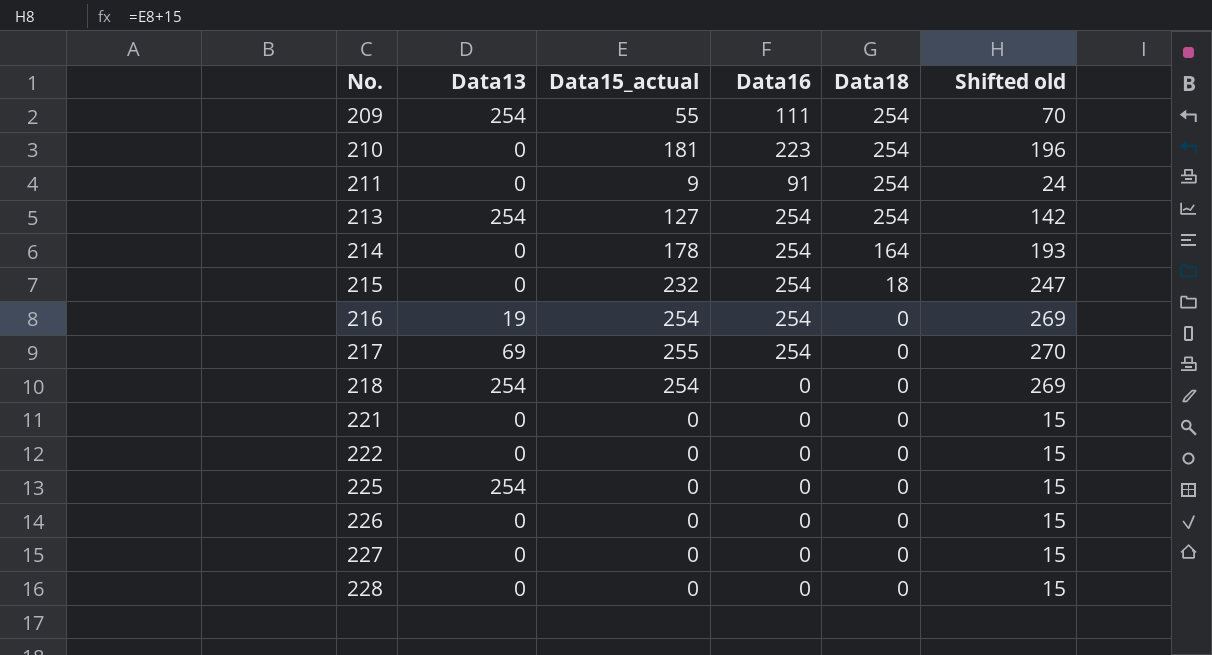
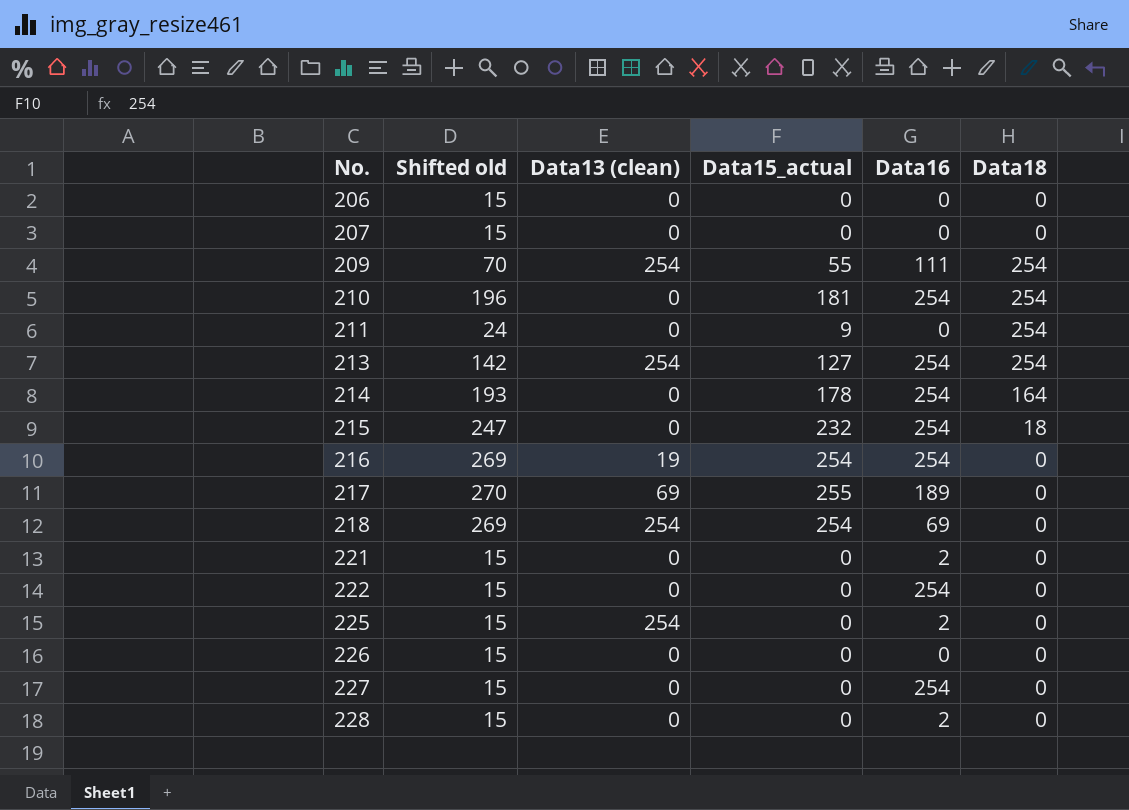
column Shifted old | position: 6 -> 2
column name: Data13 -> Data13 (clean)
row 206: none -> 15 | 0 | 0 | 0 | 0
row 207: none -> 15 | 0 | 0 | 0 | 0
210 | Data16: 223 -> 254
211 | Data16: 91 -> 0
217 | Data16: 254 -> 189
218 | Data16: 0 -> 69
221 | Data16: 0 -> 2
222 | Data16: 0 -> 254
225 | Data16: 0 -> 2
227 | Data16: 0 -> 254
228 | Data16: 0 -> 2

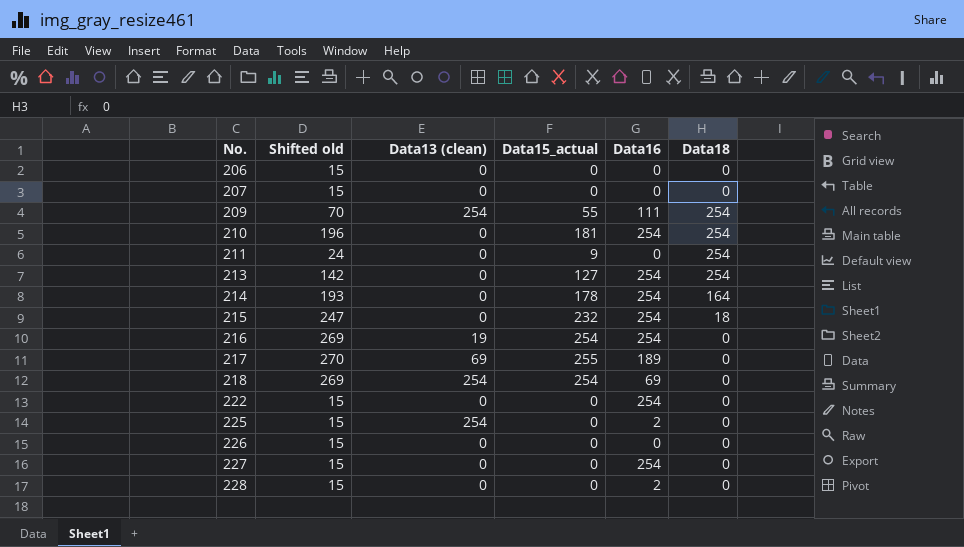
row 221: 15 | 0 | 0 | 2 | 0 -> none
213 | Data13 (clean): 254 -> 0

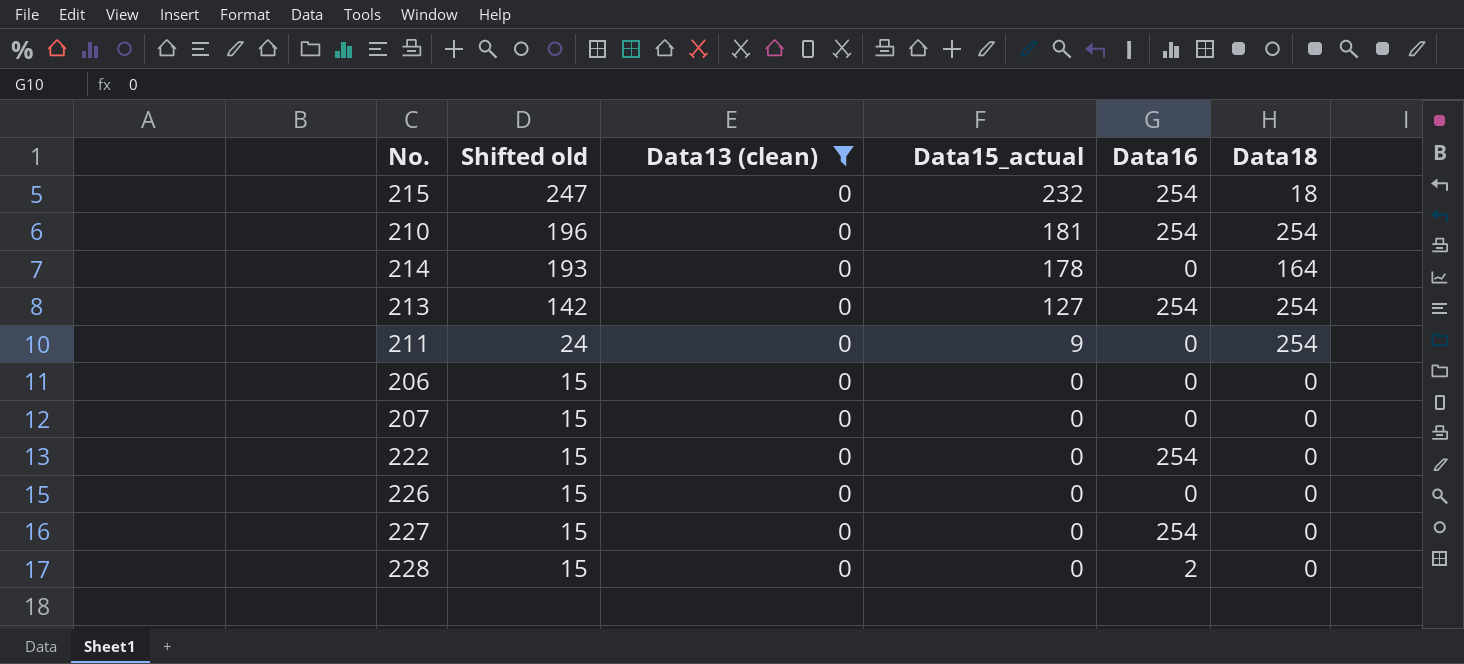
filter: none -> Data13 (clean) = 0
row order: No. ascending -> Shifted old descending
214 | Data16: 254 -> 0

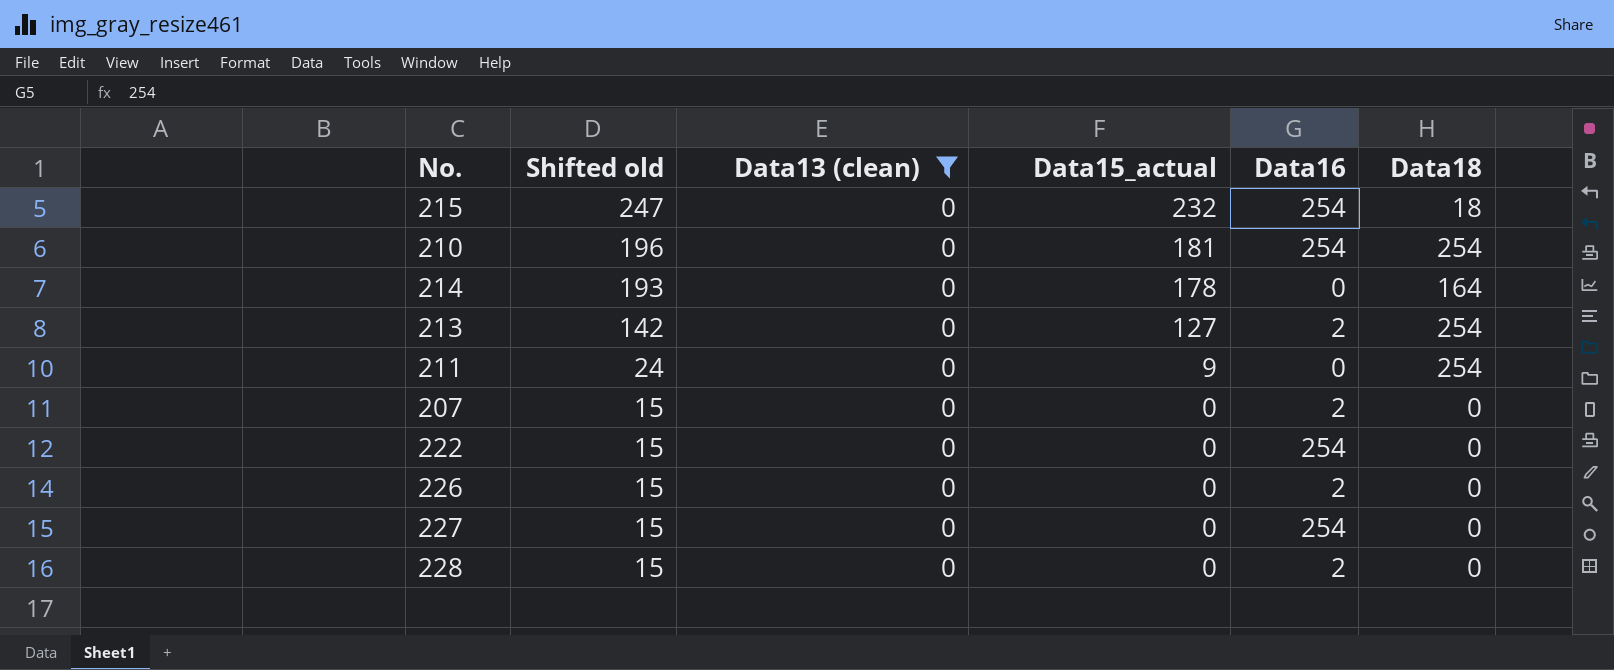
row 206: 15 | 0 | 0 | 0 | 0 -> none
213 | Data16: 254 -> 2
207 | Data16: 0 -> 2
226 | Data16: 0 -> 2

